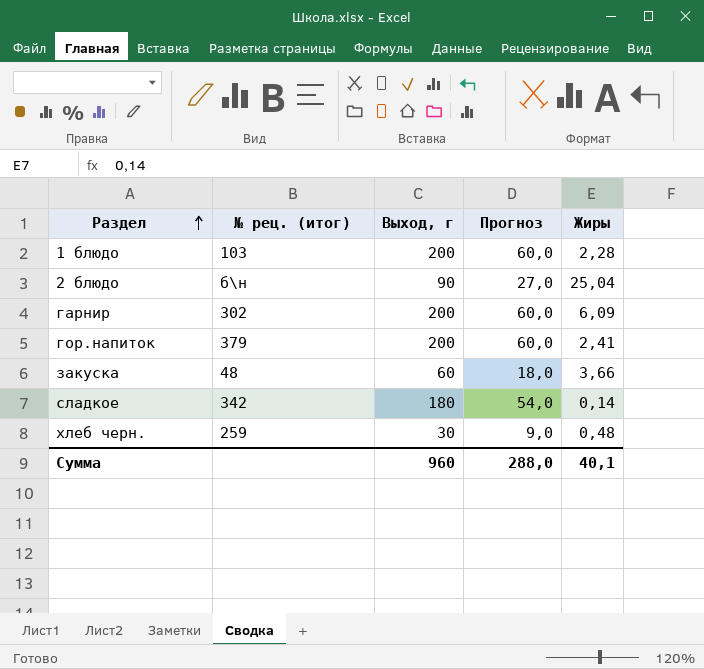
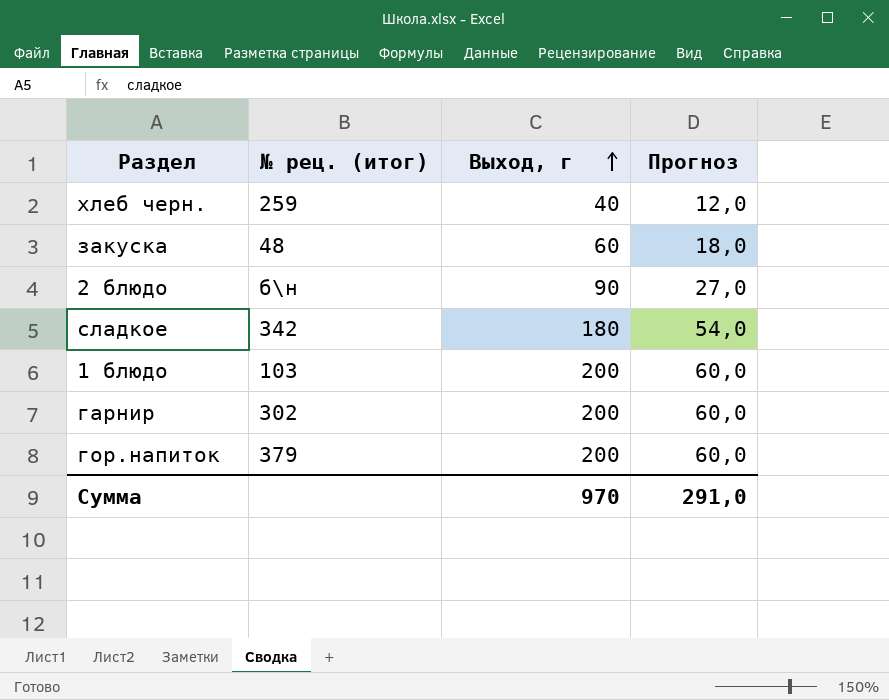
row order: Раздел ascending -> Выход, г ascending
column Жиры | position: 5 -> none
хлеб черн. | Выход, г: 30 -> 40
хлеб черн. | Прогноз: 9,0 -> 12,0
Сумма | Выход, г: 960 -> 970
Сумма | Прогноз: 288,0 -> 291,0

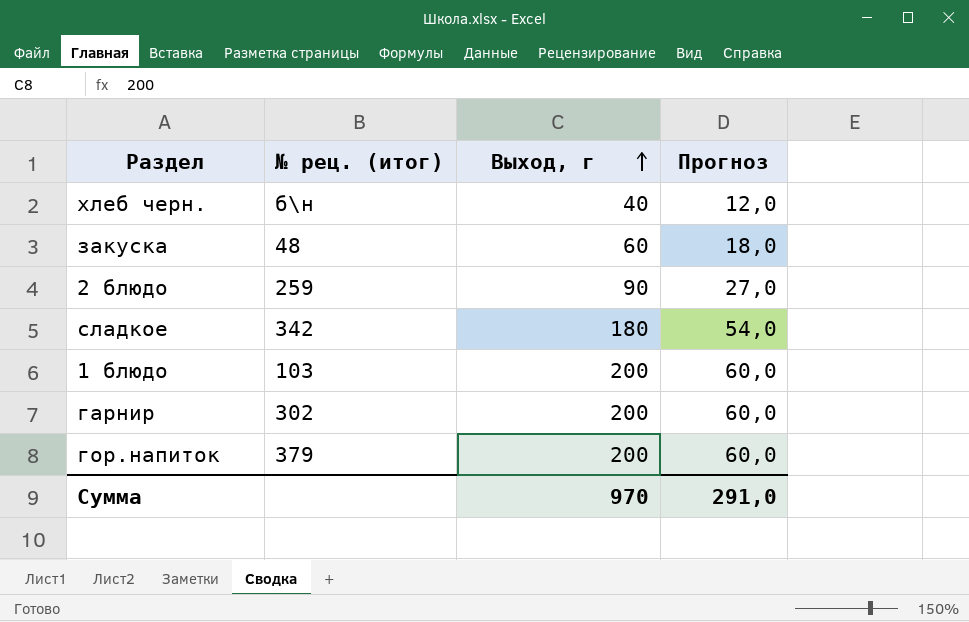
хлеб черн. | № рец. (итог): 259 -> б\н
2 блюдо | № рец. (итог): б\н -> 259

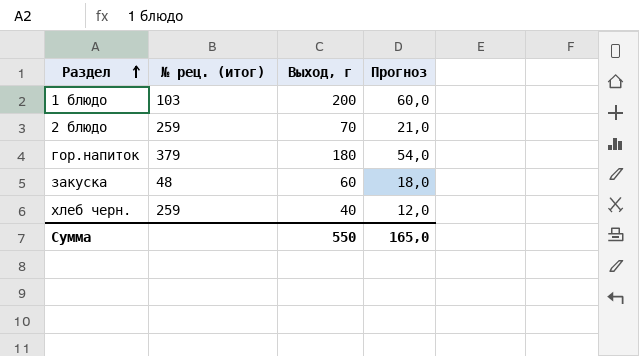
row order: Выход, г ascending -> Раздел ascending
row сладкое: 342 | 180 | 54,0 -> none
row гарнир: 302 | 200 | 60,0 -> none
2 блюдо | Выход, г: 90 -> 70
2 блюдо | Прогноз: 27,0 -> 21,0
гор.напиток | Выход, г: 200 -> 180
гор.напиток | Прогноз: 60,0 -> 54,0
хлеб черн. | № рец. (итог): б\н -> 259
Сумма | Выход, г: 970 -> 550
Сумма | Прогноз: 291,0 -> 165,0

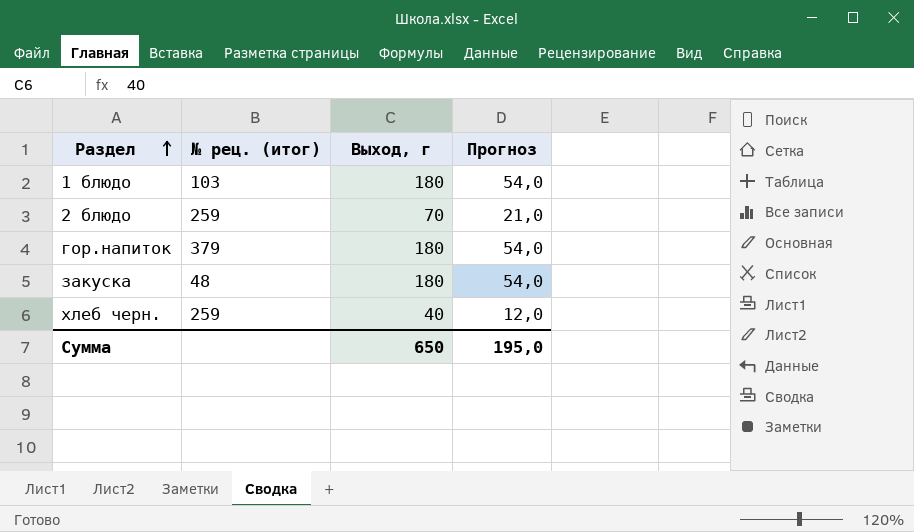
1 блюдо | Выход, г: 200 -> 180
1 блюдо | Прогноз: 60,0 -> 54,0
закуска | Выход, г: 60 -> 180
закуска | Прогноз: 18,0 -> 54,0
Сумма | Выход, г: 550 -> 650
Сумма | Прогноз: 165,0 -> 195,0

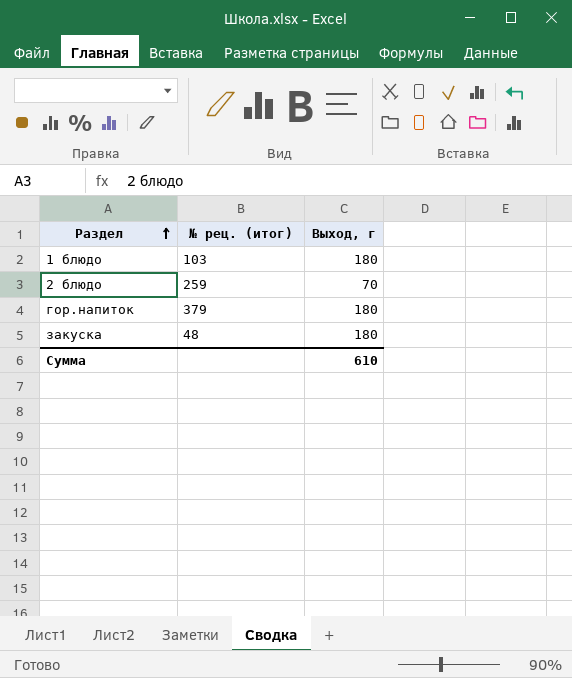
column Прогноз | formula: [Выход, г] * 0,3 -> none
row хлеб черн.: 259 | 40 | 12,0 -> none
Сумма | Выход, г: 650 -> 610

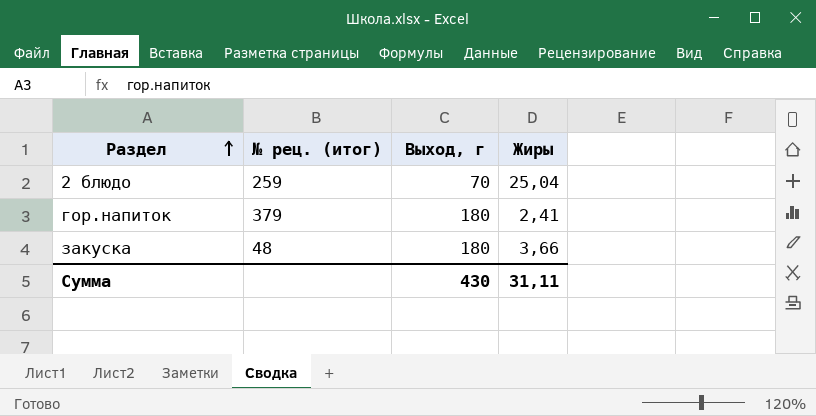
column Жиры | position: none -> 4
row 1 блюдо: 103 | 180 -> none
Сумма | Выход, г: 610 -> 430

